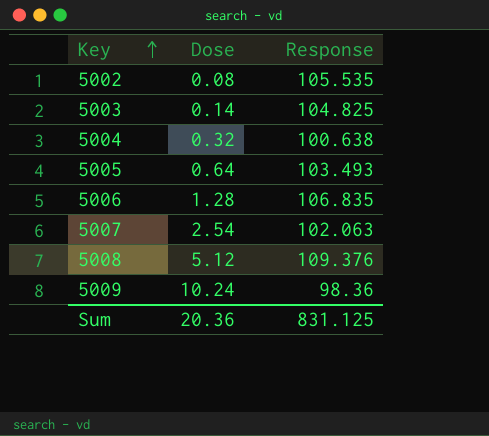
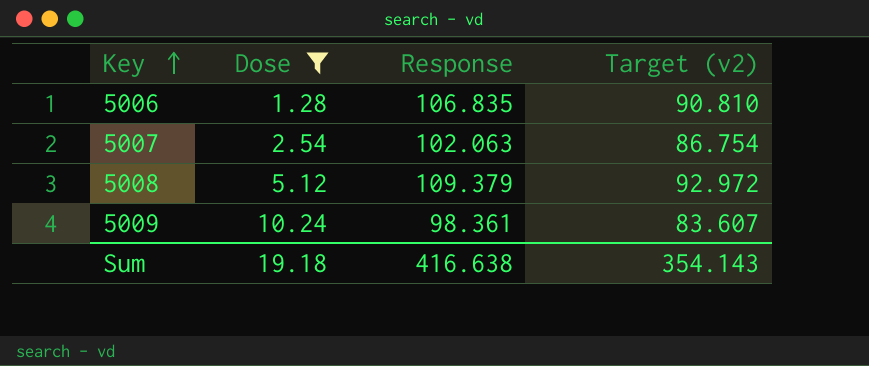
filter: none -> Dose >= 1.28
column Target (v2) | formula: none -> [Response] * 0.85
5008 | Response: 109.376 -> 109.379
5009 | Response: 98.36 -> 98.361
Sum | Dose: 20.36 -> 19.18
Sum | Response: 831.125 -> 416.638

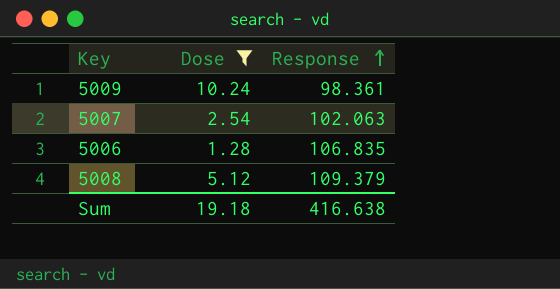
row order: Key ascending -> Response ascending
column Target (v2) | formula: [Response] * 0.85 -> none

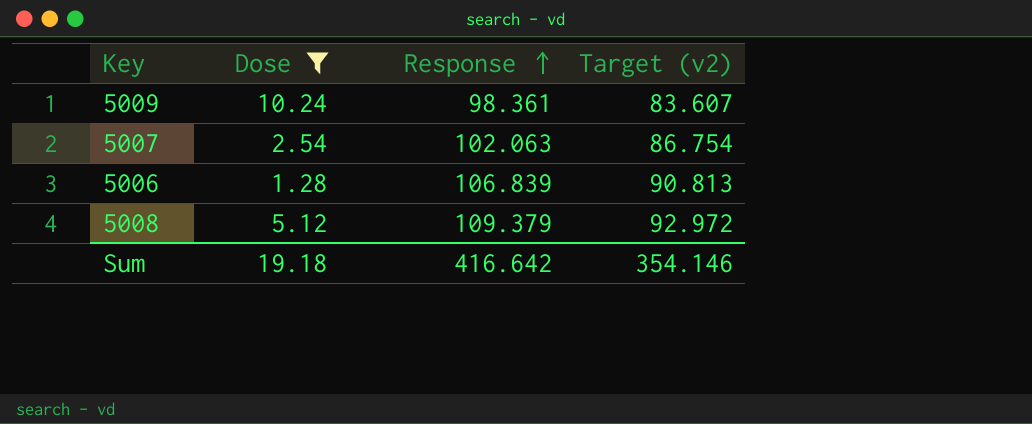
column Target (v2) | formula: none -> [Response] * 0.85
5006 | Response: 106.835 -> 106.839
Sum | Response: 416.638 -> 416.642

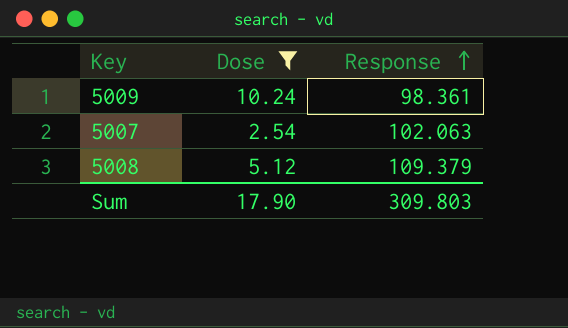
column Target (v2) | formula: [Response] * 0.85 -> none
row 5006: 1.28 | 106.839 | 90.813 -> none
Sum | Dose: 19.18 -> 17.90
Sum | Response: 416.642 -> 309.803

